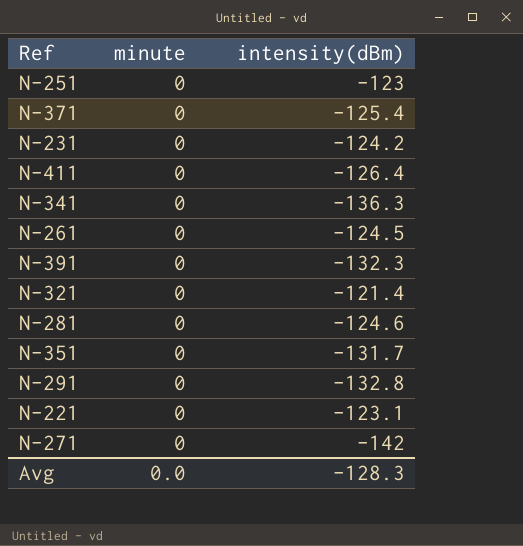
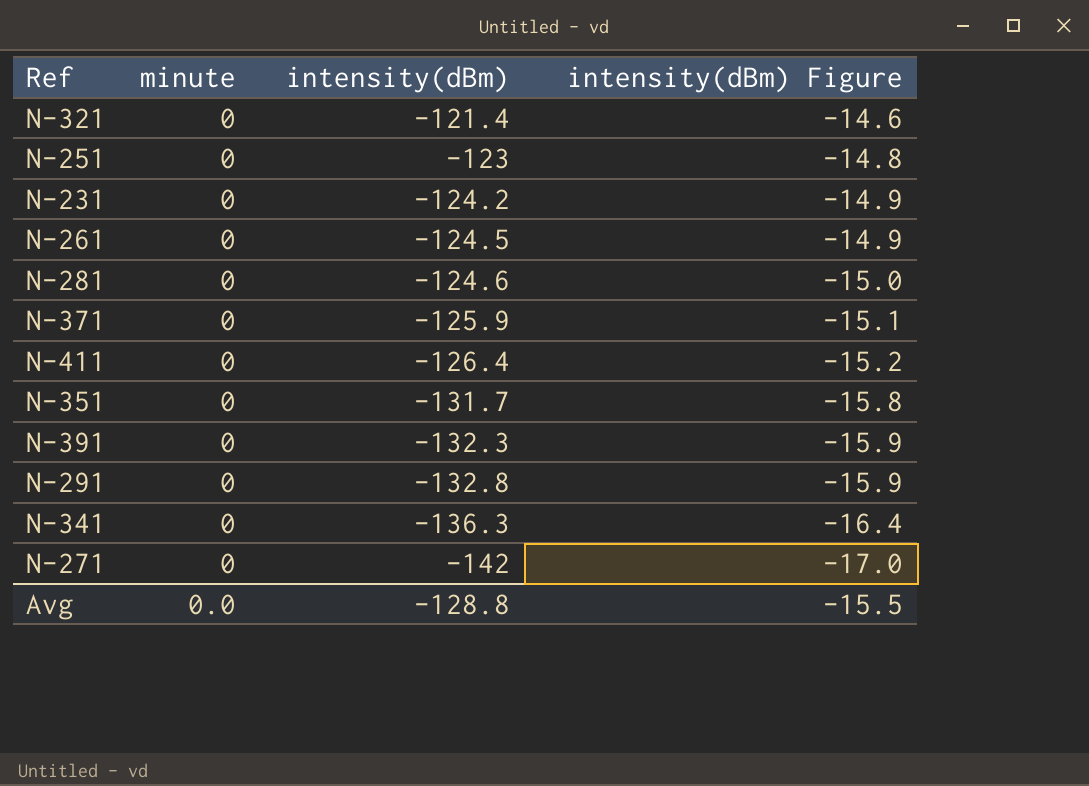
row order: none -> intensity(dBm) descending
column intensity(dBm) Figure | formula: none -> [intensity(dBm)] * 0.12
row N-221: 0 | -123.1 -> none
N-371 | intensity(dBm): -125.4 -> -125.9
Avg | intensity(dBm): -128.3 -> -128.8

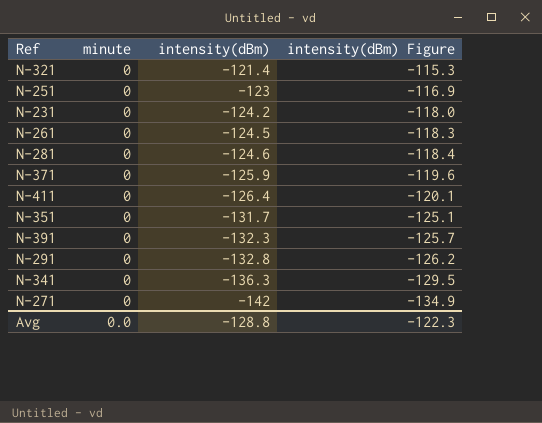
column intensity(dBm) Figure | formula: [intensity(dBm)] * 0.12 -> [intensity(dBm)] * 0.95
Avg | intensity(dBm) Figure: -15.5 -> -122.3

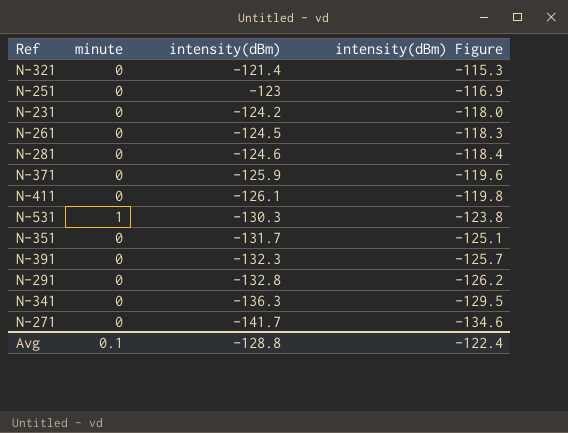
N-411 | intensity(dBm): -126.4 -> -126.1
N-411 | intensity(dBm) Figure: -120.1 -> -119.8
row N-531: none -> 1 | -130.3 | -123.8
N-271 | intensity(dBm): -142 -> -141.7
N-271 | intensity(dBm) Figure: -134.9 -> -134.6
Avg | minute: 0.0 -> 0.1
Avg | intensity(dBm) Figure: -122.3 -> -122.4

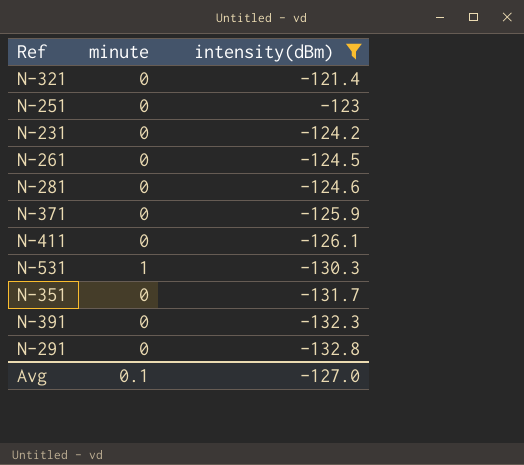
filter: none -> intensity(dBm) >= -132.8
column intensity(dBm) Figure | formula: [intensity(dBm)] * 0.95 -> none
Avg | intensity(dBm): -128.8 -> -127.0

